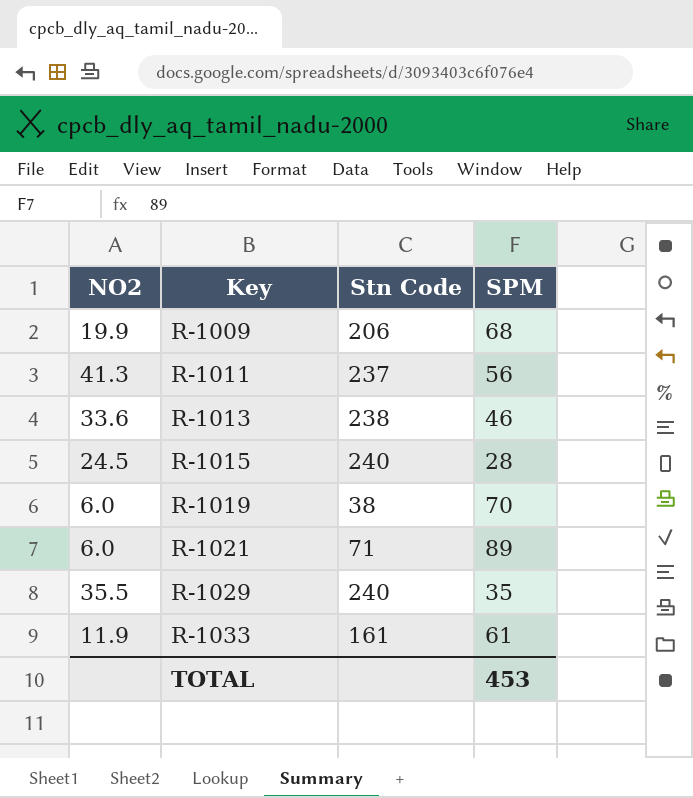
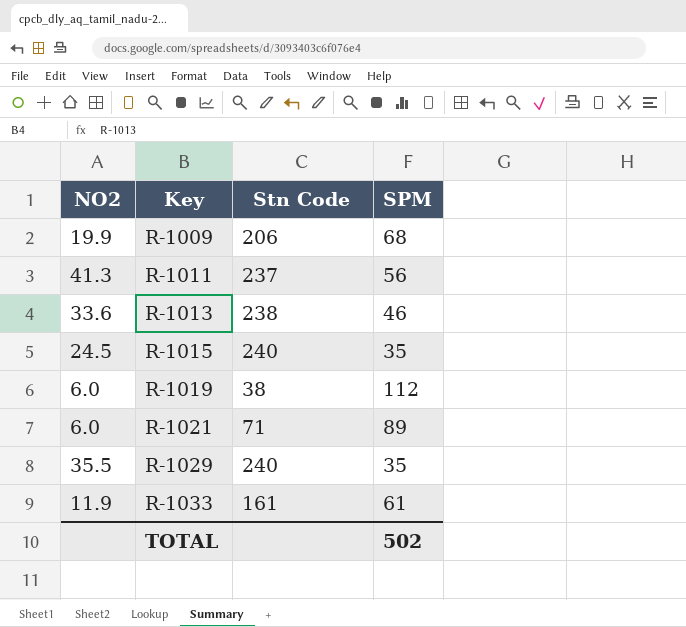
R-1015 | SPM: 28 -> 35
R-1019 | SPM: 70 -> 112
TOTAL | SPM: 453 -> 502

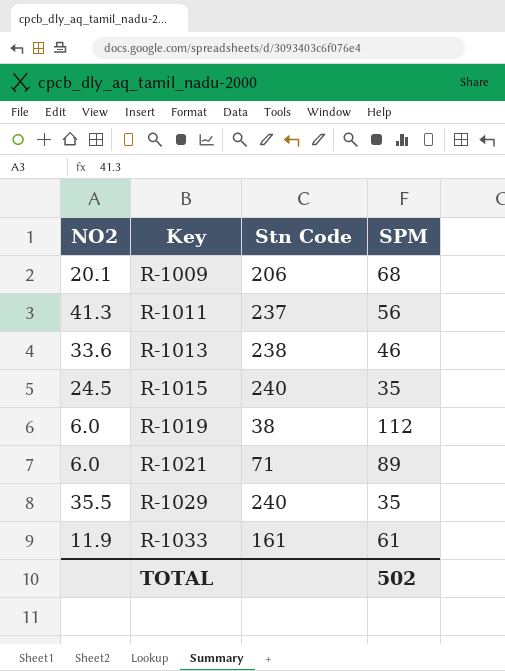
R-1009 | NO2: 19.9 -> 20.1

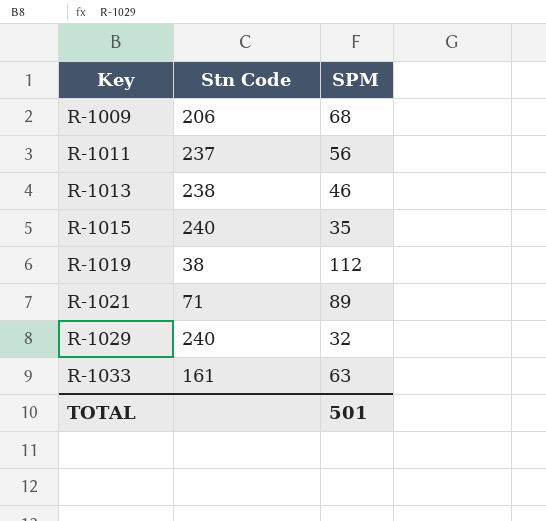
column NO2 | position: 1 -> none
R-1029 | SPM: 35 -> 32
R-1033 | SPM: 61 -> 63
TOTAL | SPM: 502 -> 501

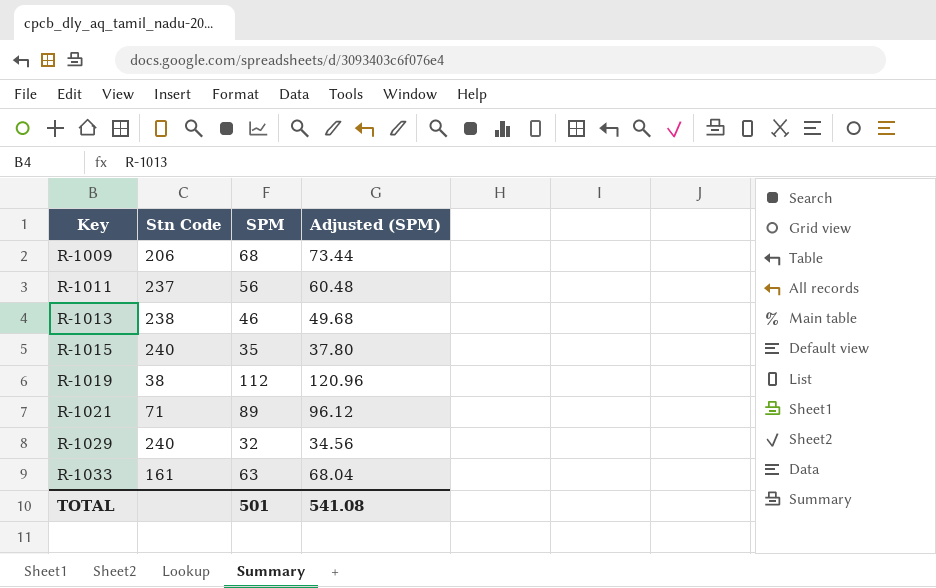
column Adjusted (SPM) | formula: none -> [SPM] * 1.08

